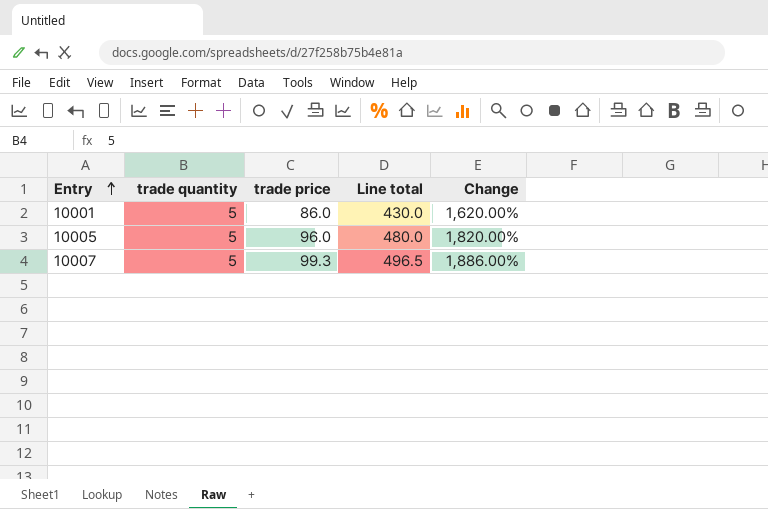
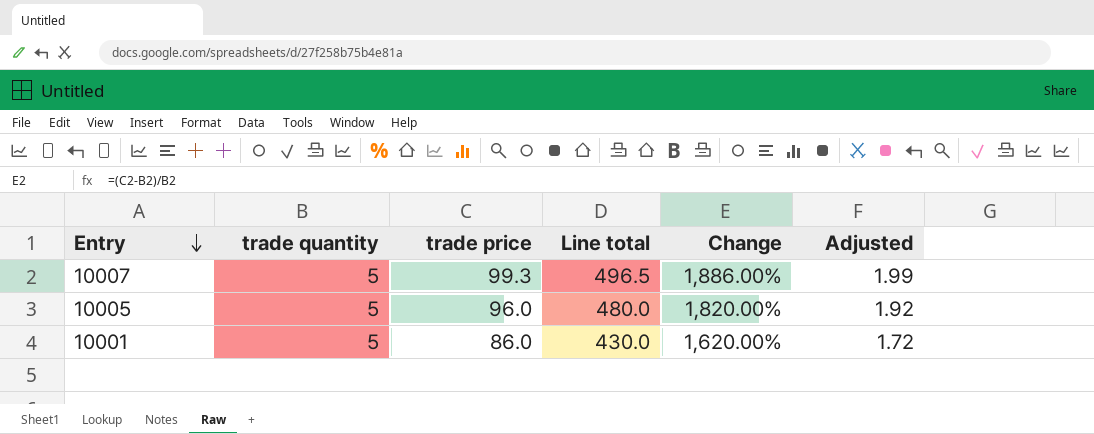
row order: Entry ascending -> Entry descending
column Adjusted | formula: none -> [trade price] * 0.02

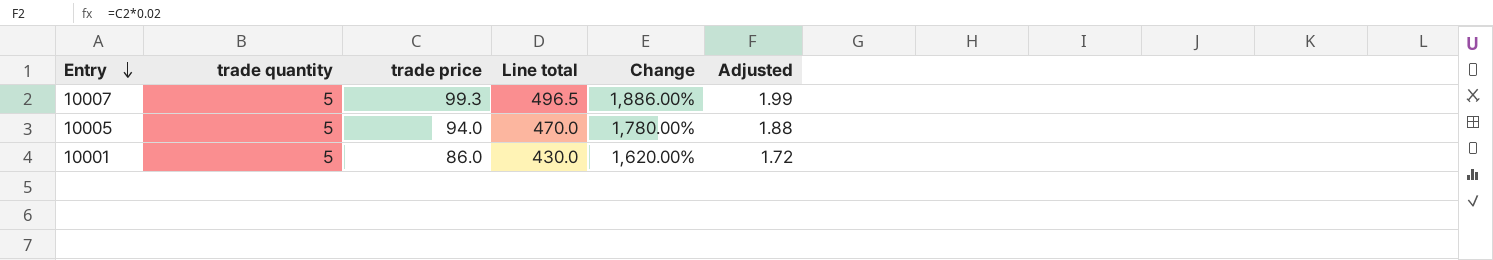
10005 | trade price: 96.0 -> 94.0
10005 | Line total: 480.0 -> 470.0
10005 | Change: 1,820.00% -> 1,780.00%
10005 | Adjusted: 1.92 -> 1.88

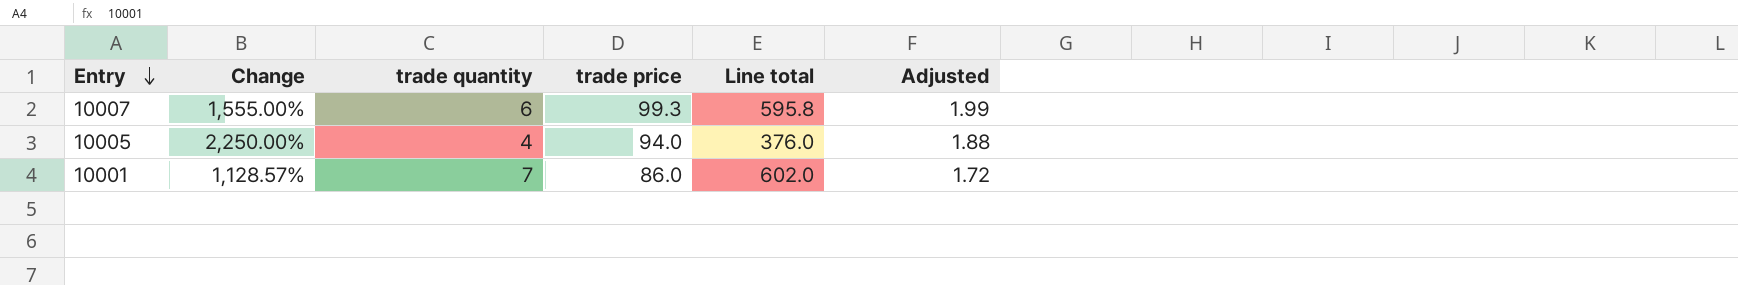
column Change | position: 5 -> 2
10007 | Change: 1,886.00% -> 1,555.00%
10007 | trade quantity: 5 -> 6
10007 | Line total: 496.5 -> 595.8
10005 | Change: 1,780.00% -> 2,250.00%
10005 | trade quantity: 5 -> 4
10005 | Line total: 470.0 -> 376.0
10001 | Change: 1,620.00% -> 1,128.57%
10001 | trade quantity: 5 -> 7
10001 | Line total: 430.0 -> 602.0

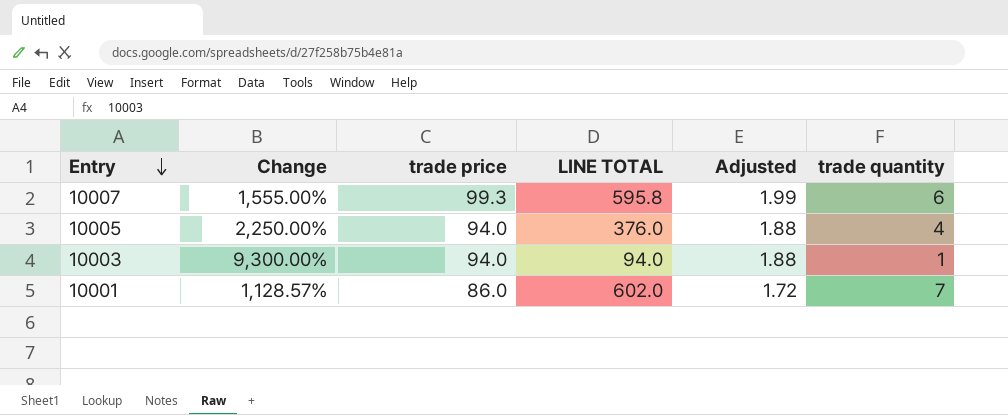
column name: Line total -> LINE TOTAL
column trade quantity | position: 3 -> 6
row 10003: none -> 9,300.00% | 94.0 | 94.0 | 1.88 | 1

